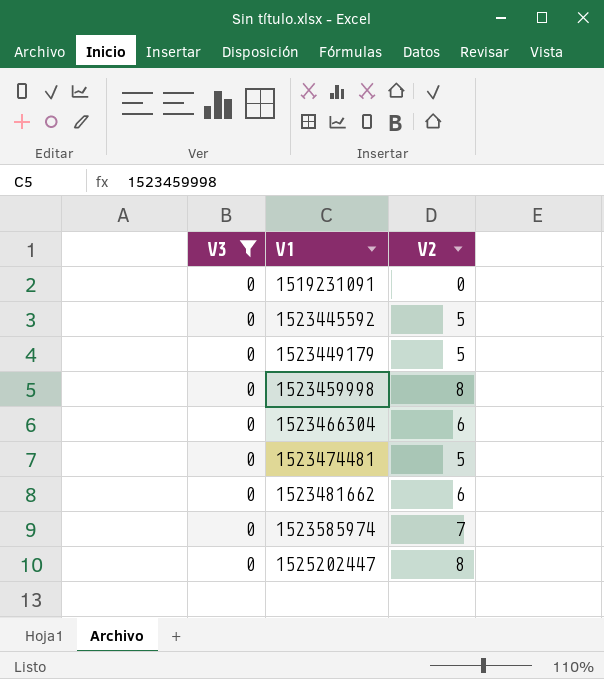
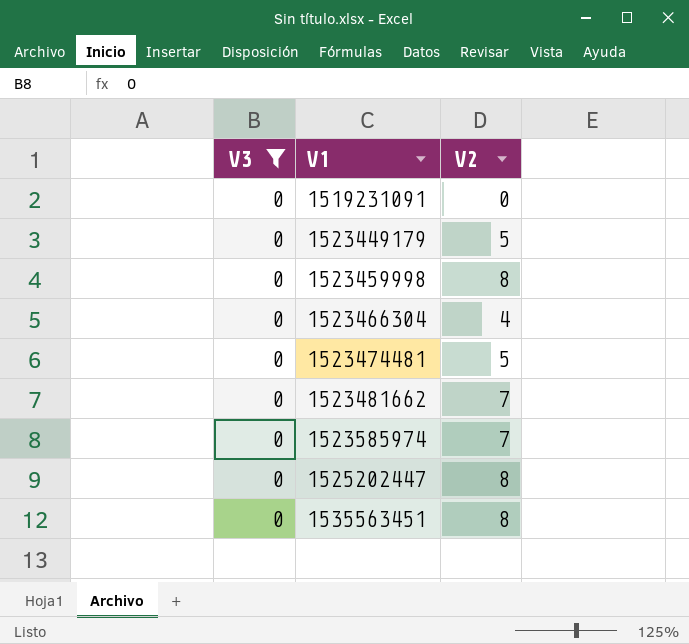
row 1523445592: 0 | 5 -> none
1523466304 | V2: 6 -> 4
1523481662 | V2: 6 -> 7
row 1535563451: none -> 0 | 8

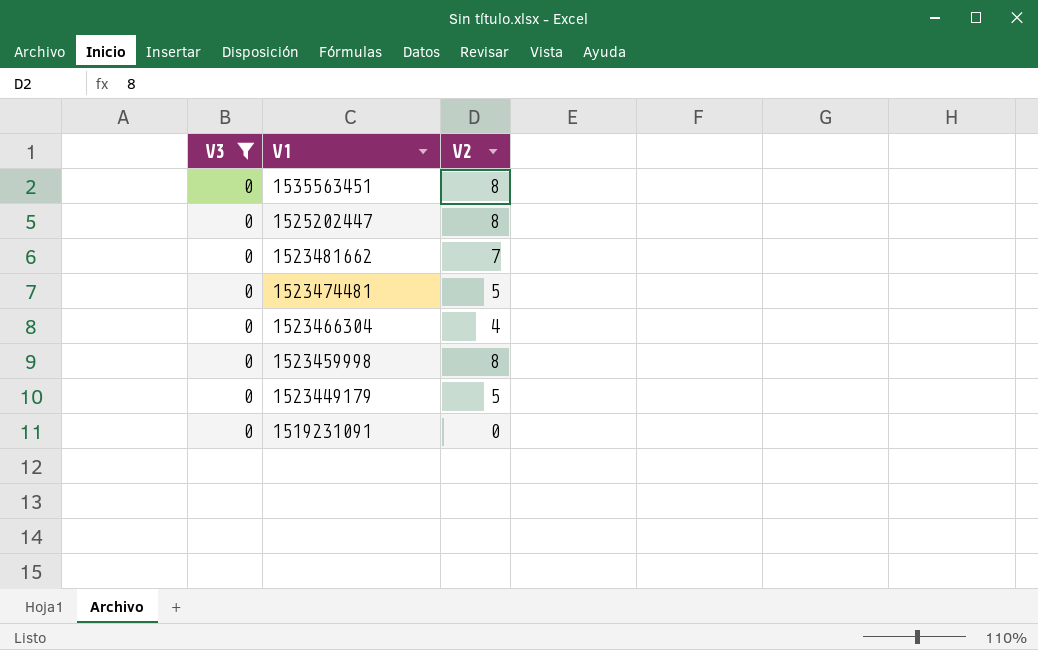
row order: V1 ascending -> V1 descending
row 1523585974: 0 | 7 -> none

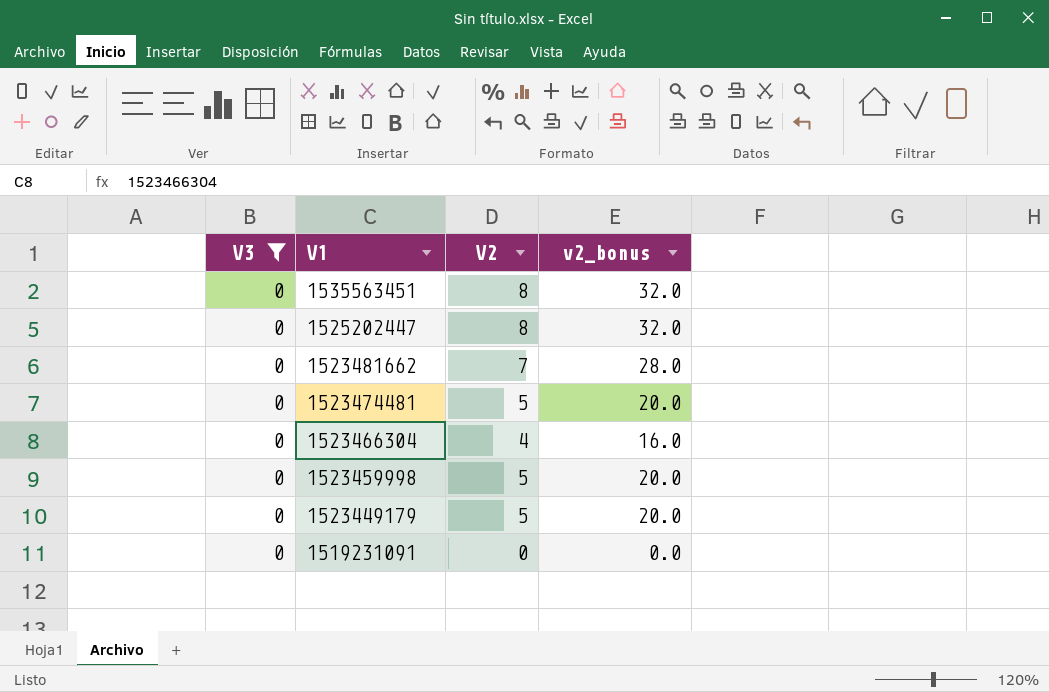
column v2_bonus | formula: none -> [V2] * 4
1523459998 | V2: 8 -> 5

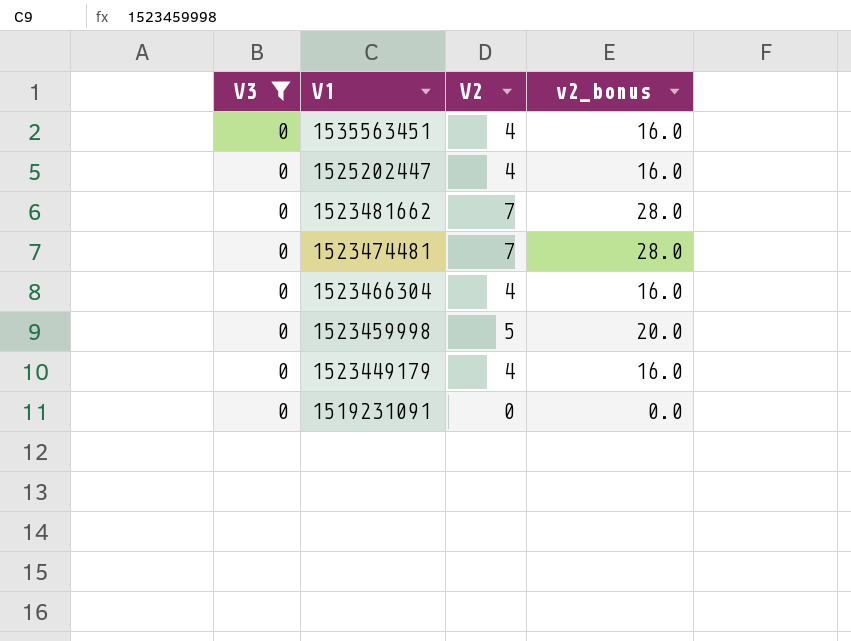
1535563451 | V2: 8 -> 4
1535563451 | v2_bonus: 32.0 -> 16.0
1525202447 | V2: 8 -> 4
1525202447 | v2_bonus: 32.0 -> 16.0
1523474481 | V2: 5 -> 7
1523474481 | v2_bonus: 20.0 -> 28.0
1523449179 | V2: 5 -> 4
1523449179 | v2_bonus: 20.0 -> 16.0

